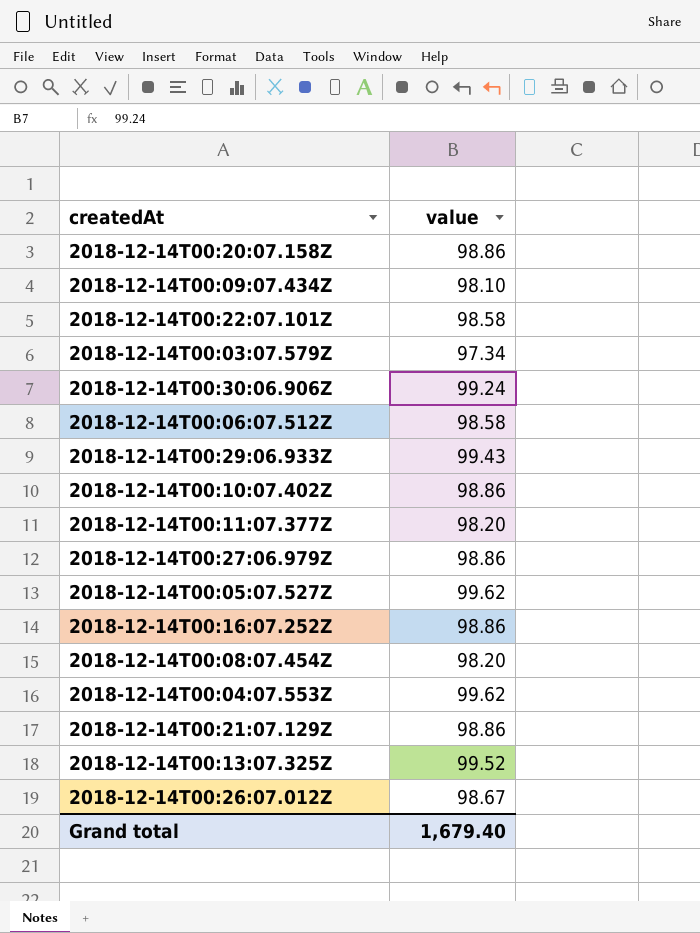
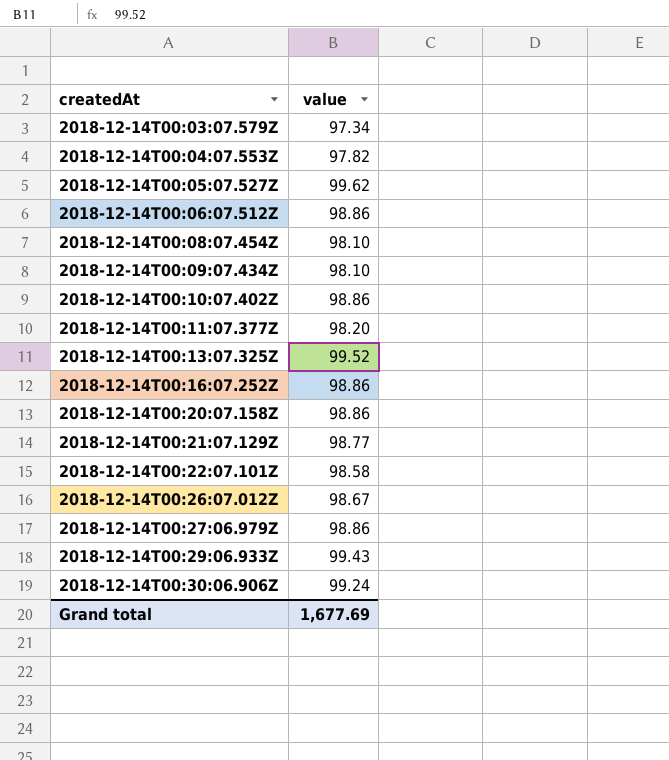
row order: none -> createdAt ascending
2018-12-14T00:04:07.553Z | value: 99.62 -> 97.82
2018-12-14T00:06:07.512Z | value: 98.58 -> 98.86
2018-12-14T00:08:07.454Z | value: 98.20 -> 98.10
2018-12-14T00:21:07.129Z | value: 98.86 -> 98.77
Grand total | value: 1,679.40 -> 1,677.69

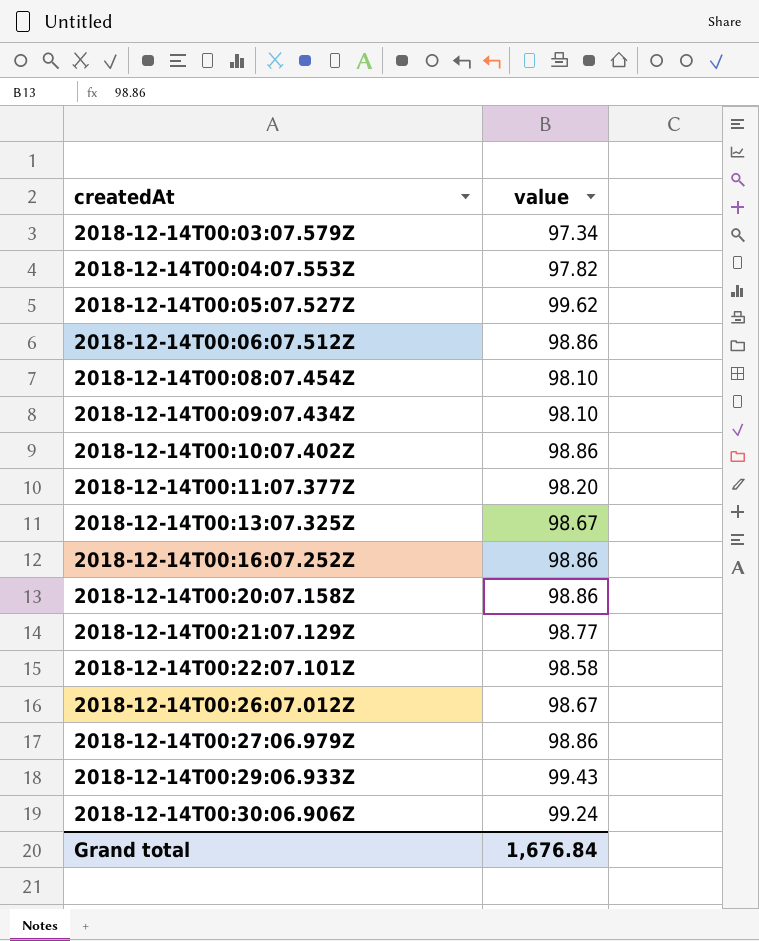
2018-12-14T00:13:07.325Z | value: 99.52 -> 98.67
Grand total | value: 1,677.69 -> 1,676.84

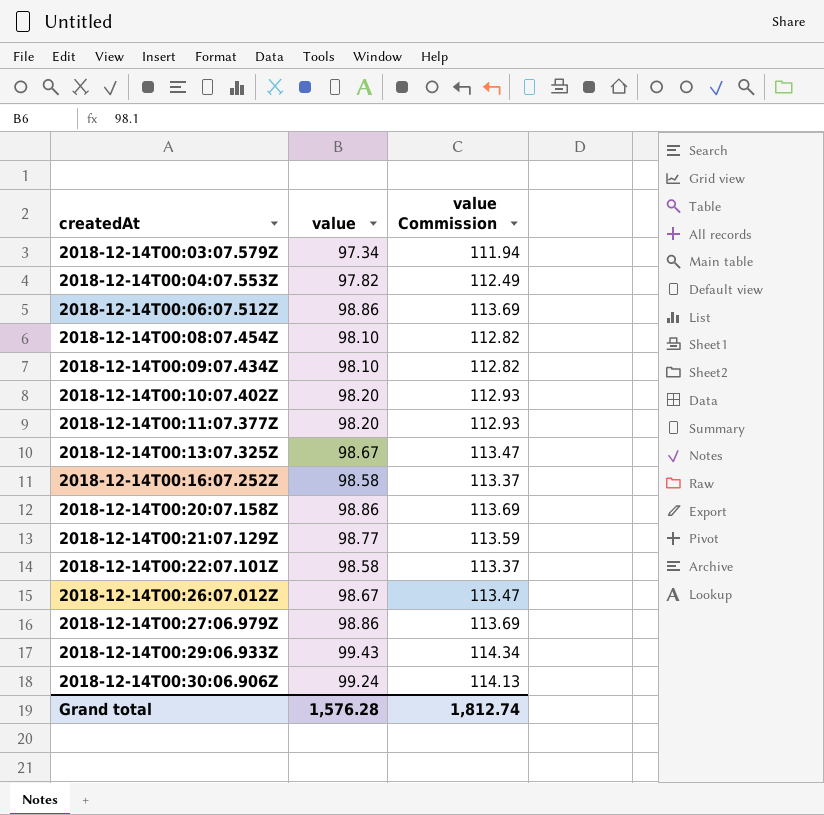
column value Commission | formula: none -> [value] * 1.15
row 2018-12-14T00:05:07.527Z: 99.62 -> none
2018-12-14T00:10:07.402Z | value: 98.86 -> 98.20
2018-12-14T00:16:07.252Z | value: 98.86 -> 98.58
Grand total | value: 1,676.84 -> 1,576.28

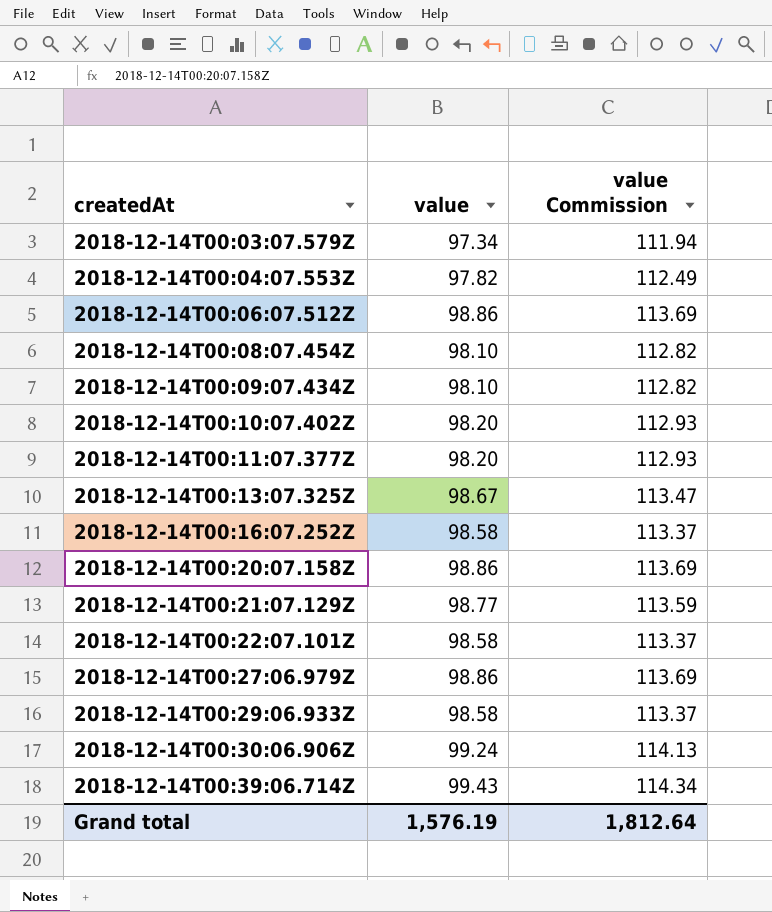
row 2018-12-14T00:26:07.012Z: 98.67 | 113.47 -> none
2018-12-14T00:29:06.933Z | value: 99.43 -> 98.58
2018-12-14T00:29:06.933Z | value Commission: 114.34 -> 113.37
row 2018-12-14T00:39:06.714Z: none -> 99.43 | 114.34
Grand total | value: 1,576.28 -> 1,576.19
Grand total | value Commission: 1,812.74 -> 1,812.64

